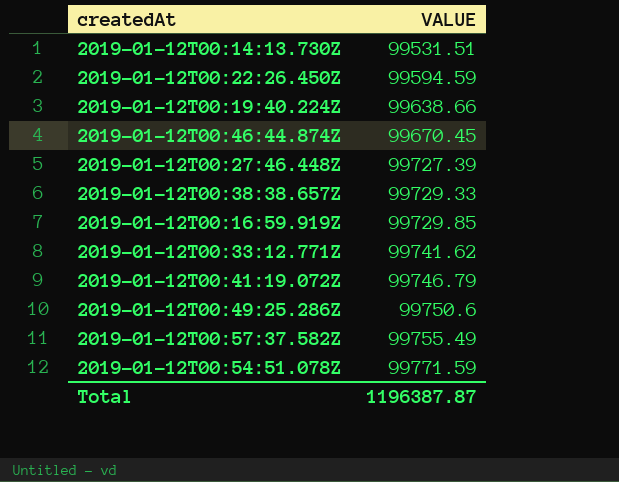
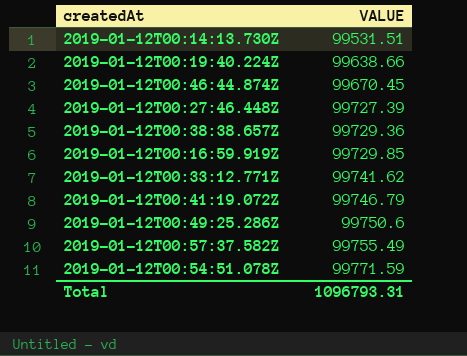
row 2019-01-12T00:22:26.450Z: 99594.59 -> none
2019-01-12T00:38:38.657Z | VALUE: 99729.33 -> 99729.36
Total | VALUE: 1196387.87 -> 1096793.31

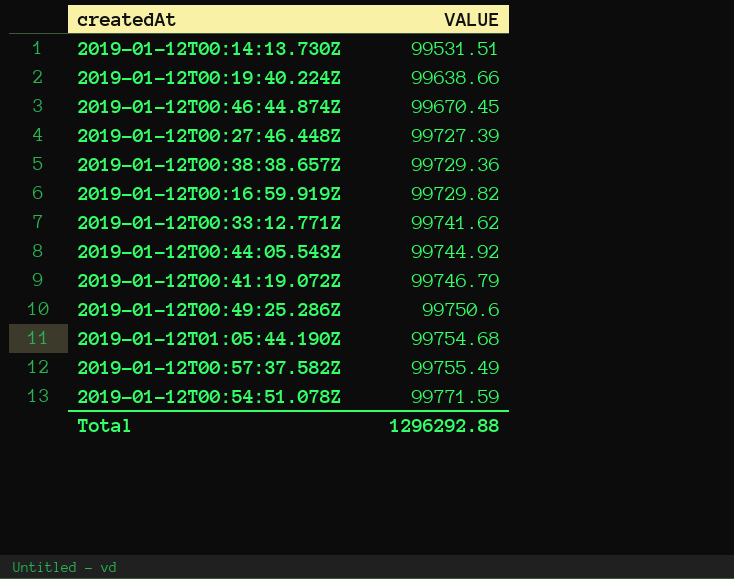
2019-01-12T00:16:59.919Z | VALUE: 99729.85 -> 99729.82
row 2019-01-12T00:44:05.543Z: none -> 99744.92
row 2019-01-12T01:05:44.190Z: none -> 99754.68
Total | VALUE: 1096793.31 -> 1296292.88

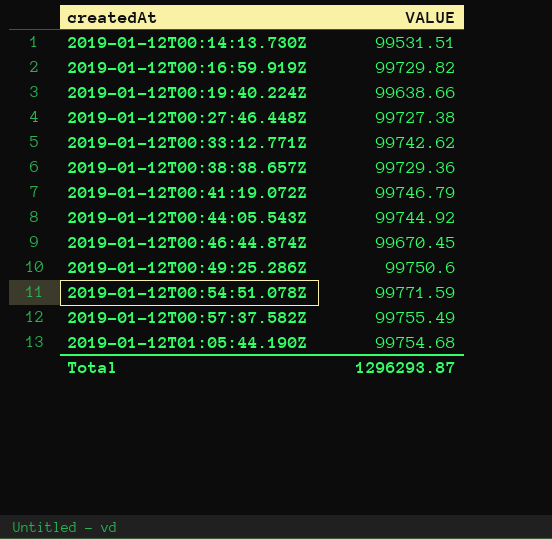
row order: VALUE ascending -> createdAt ascending
2019-01-12T00:27:46.448Z | VALUE: 99727.39 -> 99727.38
2019-01-12T00:33:12.771Z | VALUE: 99741.62 -> 99742.62
Total | VALUE: 1296292.88 -> 1296293.87

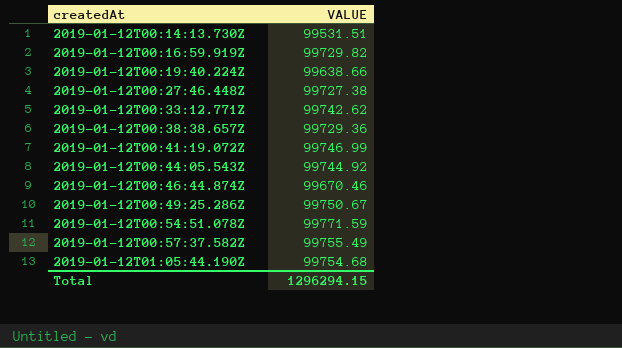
2019-01-12T00:41:19.072Z | VALUE: 99746.79 -> 99746.99
2019-01-12T00:46:44.874Z | VALUE: 99670.45 -> 99670.46
2019-01-12T00:49:25.286Z | VALUE: 99750.6 -> 99750.67
Total | VALUE: 1296293.87 -> 1296294.15

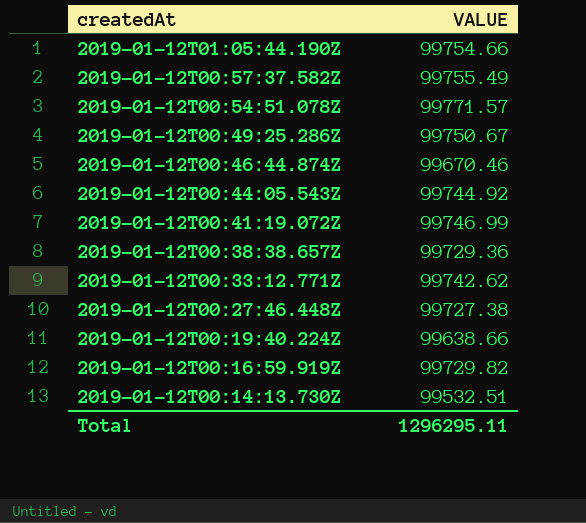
row order: createdAt ascending -> createdAt descending
2019-01-12T01:05:44.190Z | VALUE: 99754.68 -> 99754.66
2019-01-12T00:54:51.078Z | VALUE: 99771.59 -> 99771.57
2019-01-12T00:14:13.730Z | VALUE: 99531.51 -> 99532.51
Total | VALUE: 1296294.15 -> 1296295.11

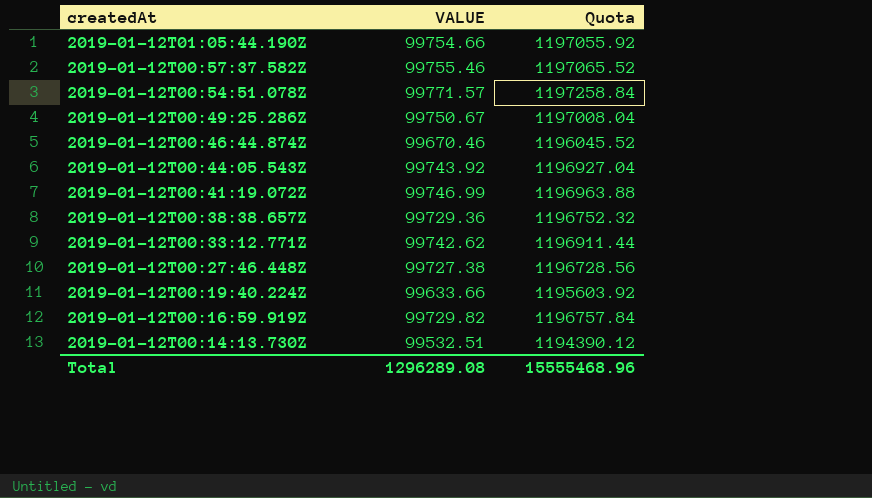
column Quota | formula: none -> [VALUE] * 12
2019-01-12T00:57:37.582Z | VALUE: 99755.49 -> 99755.46
2019-01-12T00:44:05.543Z | VALUE: 99744.92 -> 99743.92
2019-01-12T00:19:40.224Z | VALUE: 99638.66 -> 99633.66
Total | VALUE: 1296295.11 -> 1296289.08

